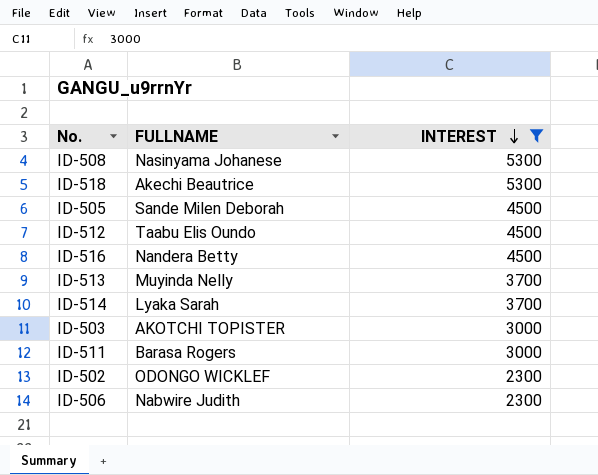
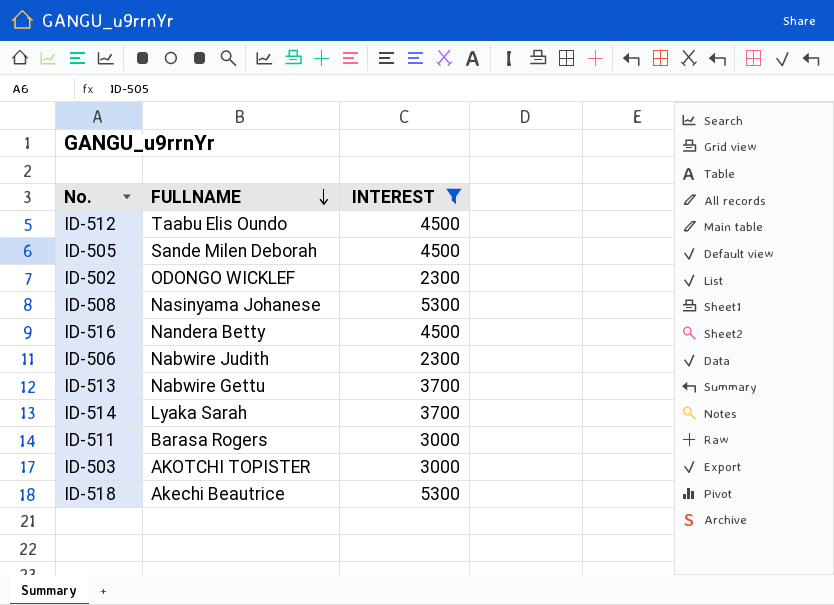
row order: INTEREST descending -> FULLNAME descending
ID-513 | FULLNAME: Muyinda Nelly -> Nabwire Gettu

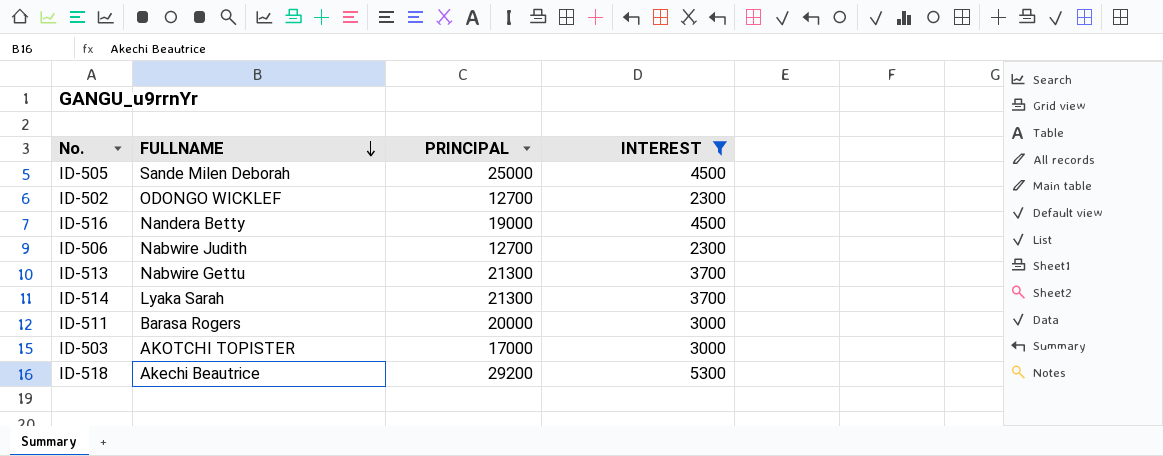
column PRINCIPAL | position: none -> 3
row ID-512: Taabu Elis Oundo | 4500 -> none
row ID-508: Nasinyama Johanese | 5300 -> none

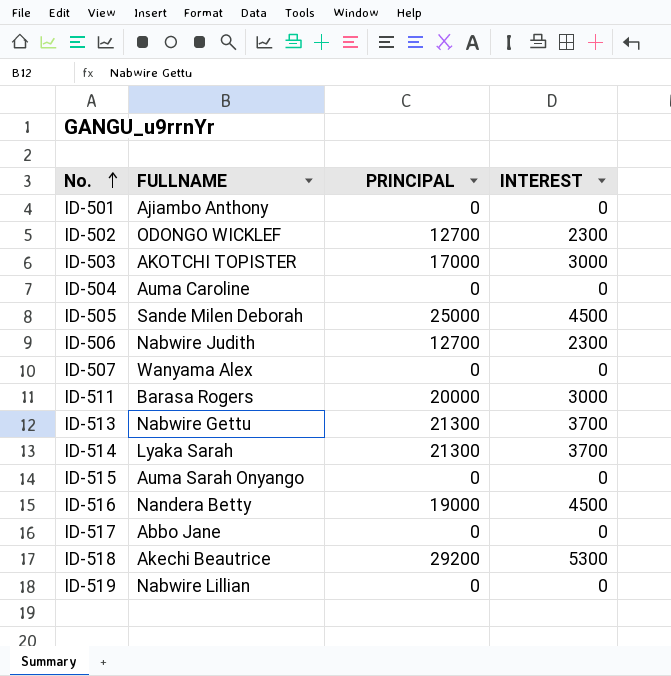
filter: INTEREST != 0 -> none
row order: FULLNAME descending -> No. ascending

